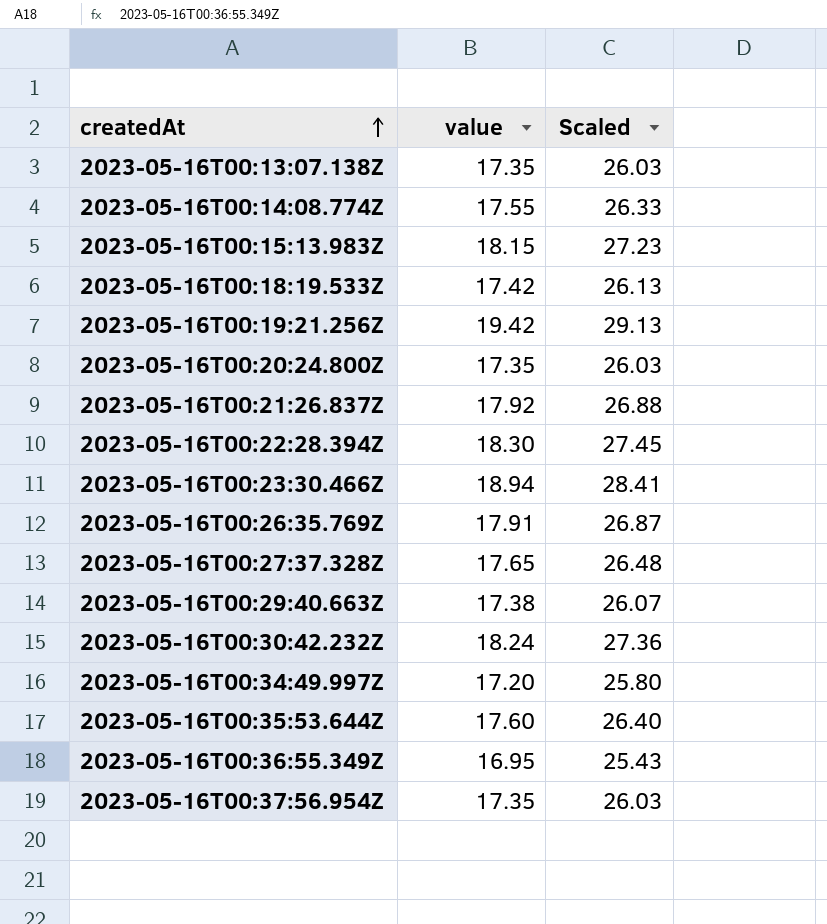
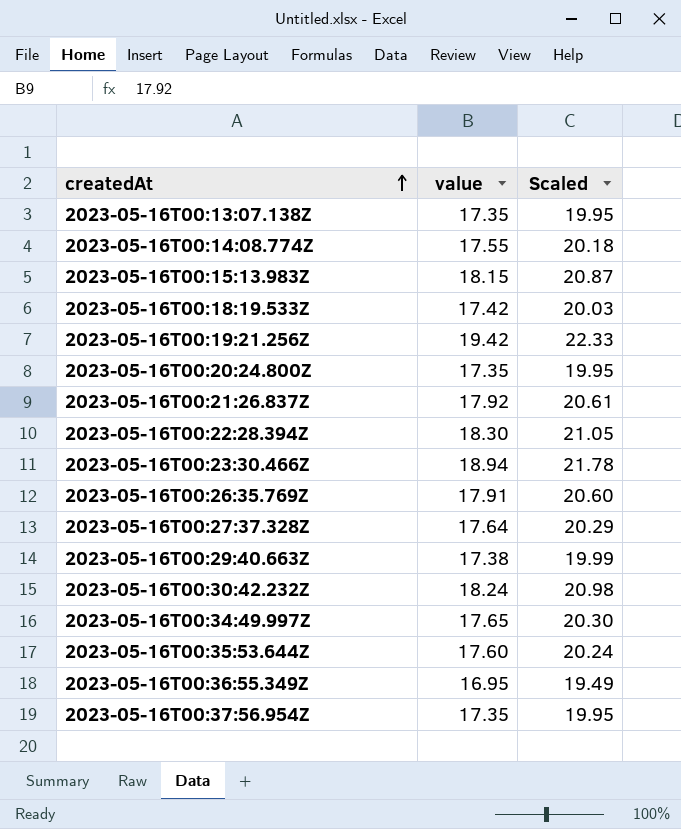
column Scaled | formula: [value] * 1.5 -> [value] * 1.15
2023-05-16T00:27:37.328Z | value: 17.65 -> 17.64
2023-05-16T00:34:49.997Z | value: 17.20 -> 17.65

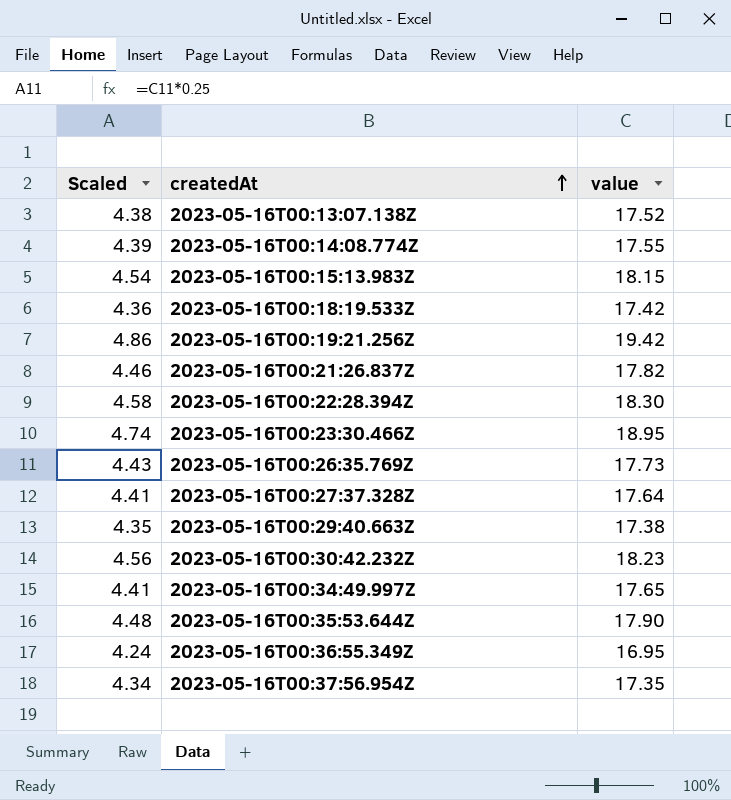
column Scaled | formula: [value] * 1.15 -> [value] * 0.25
column Scaled | position: 3 -> 1
row 2023-05-16T00:20:24.800Z: 17.35 | 19.95 -> none
2023-05-16T00:13:07.138Z | value: 17.35 -> 17.52
2023-05-16T00:21:26.837Z | value: 17.92 -> 17.82
2023-05-16T00:23:30.466Z | value: 18.94 -> 18.95
2023-05-16T00:26:35.769Z | value: 17.91 -> 17.73
2023-05-16T00:30:42.232Z | value: 18.24 -> 18.23
2023-05-16T00:35:53.644Z | value: 17.60 -> 17.90

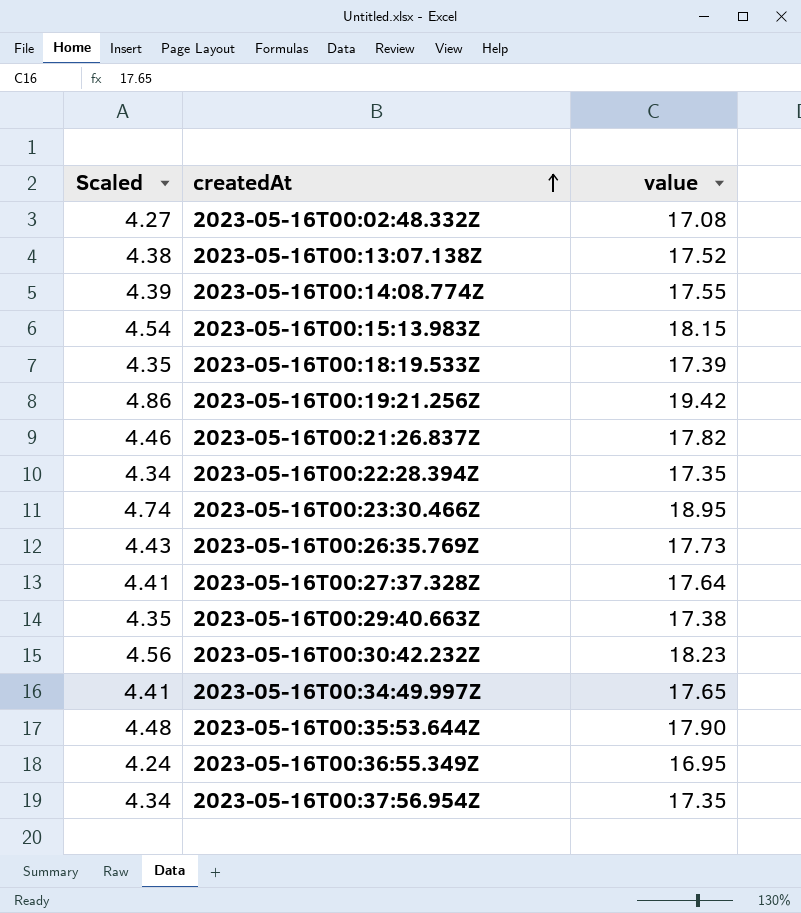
row 2023-05-16T00:02:48.332Z: none -> 4.27 | 17.08
2023-05-16T00:18:19.533Z | Scaled: 4.36 -> 4.35
2023-05-16T00:18:19.533Z | value: 17.42 -> 17.39
2023-05-16T00:22:28.394Z | Scaled: 4.58 -> 4.34
2023-05-16T00:22:28.394Z | value: 18.30 -> 17.35

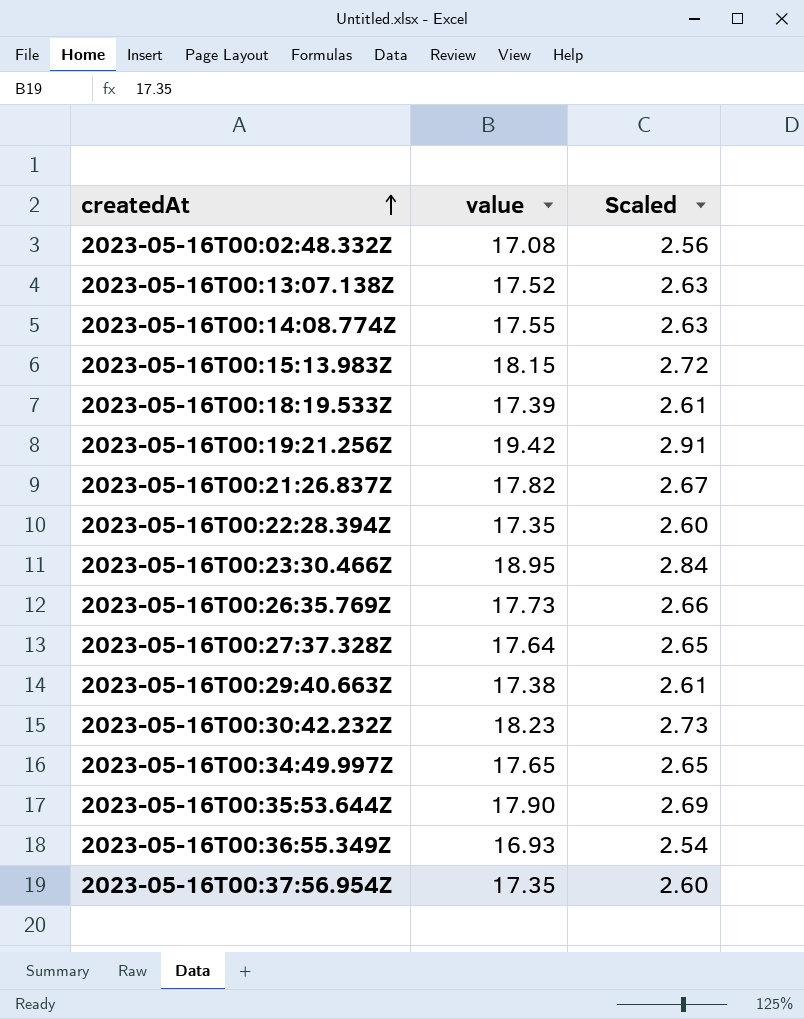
column Scaled | formula: [value] * 0.25 -> [value] * 0.15
column Scaled | position: 1 -> 3
2023-05-16T00:36:55.349Z | value: 16.95 -> 16.93

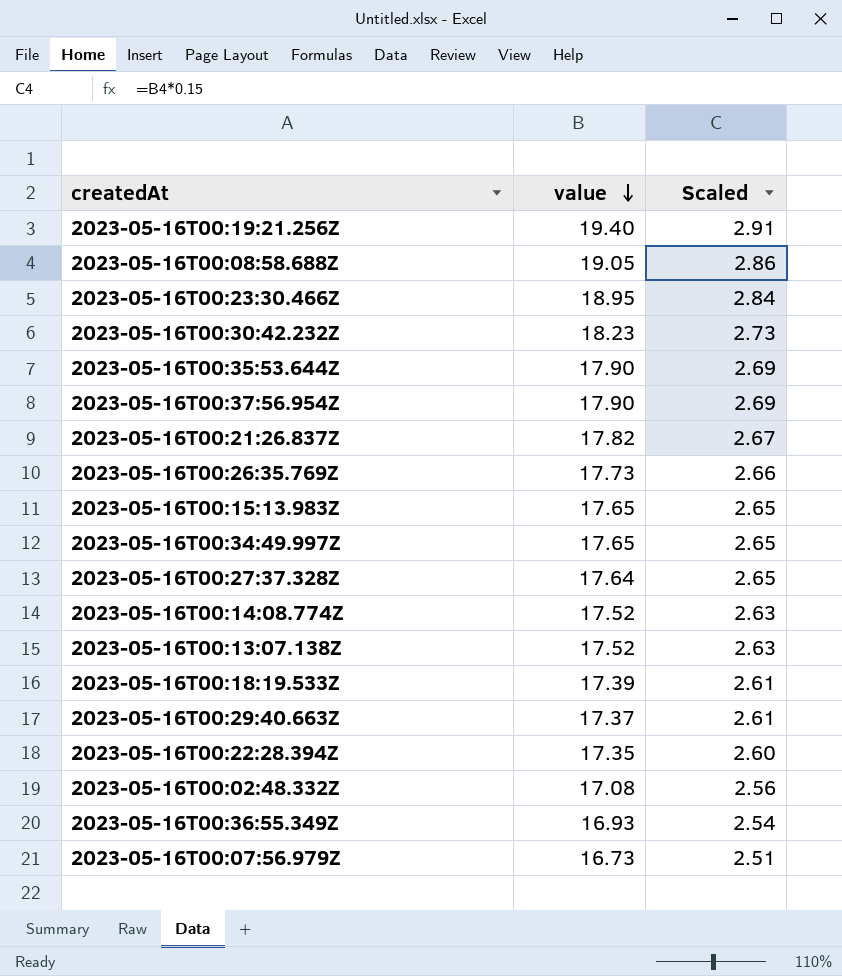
row order: createdAt ascending -> value descending
2023-05-16T00:19:21.256Z | value: 19.42 -> 19.40
row 2023-05-16T00:08:58.688Z: none -> 19.05 | 2.86
2023-05-16T00:37:56.954Z | value: 17.35 -> 17.90
2023-05-16T00:37:56.954Z | Scaled: 2.60 -> 2.69
2023-05-16T00:15:13.983Z | value: 18.15 -> 17.65
2023-05-16T00:15:13.983Z | Scaled: 2.72 -> 2.65
2023-05-16T00:14:08.774Z | value: 17.55 -> 17.52
2023-05-16T00:29:40.663Z | value: 17.38 -> 17.37
row 2023-05-16T00:07:56.979Z: none -> 16.73 | 2.51

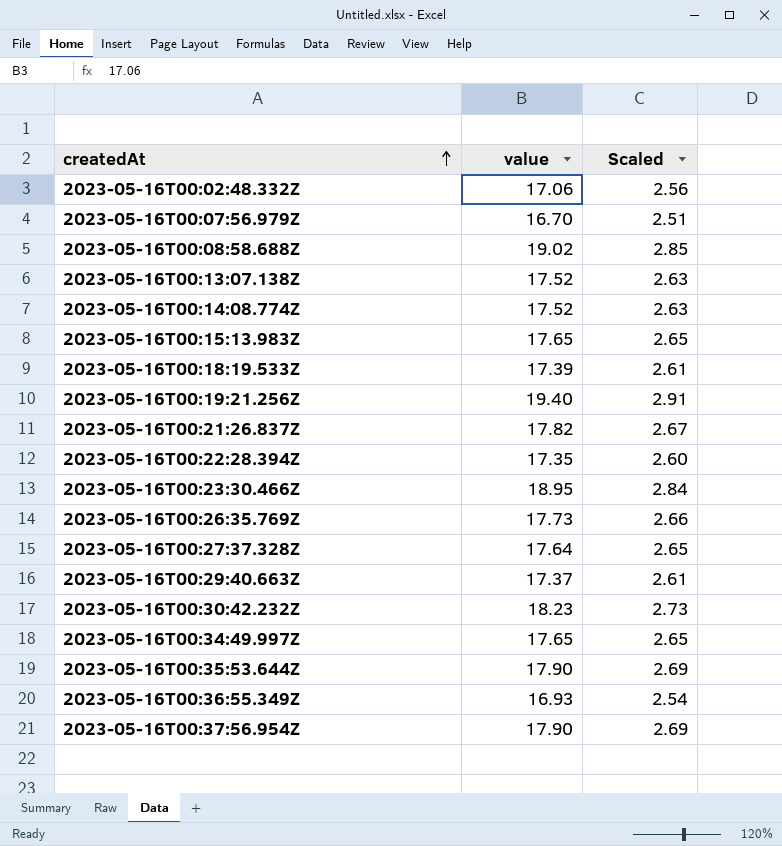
row order: value descending -> createdAt ascending
2023-05-16T00:02:48.332Z | value: 17.08 -> 17.06
2023-05-16T00:07:56.979Z | value: 16.73 -> 16.70
2023-05-16T00:08:58.688Z | value: 19.05 -> 19.02
2023-05-16T00:08:58.688Z | Scaled: 2.86 -> 2.85

